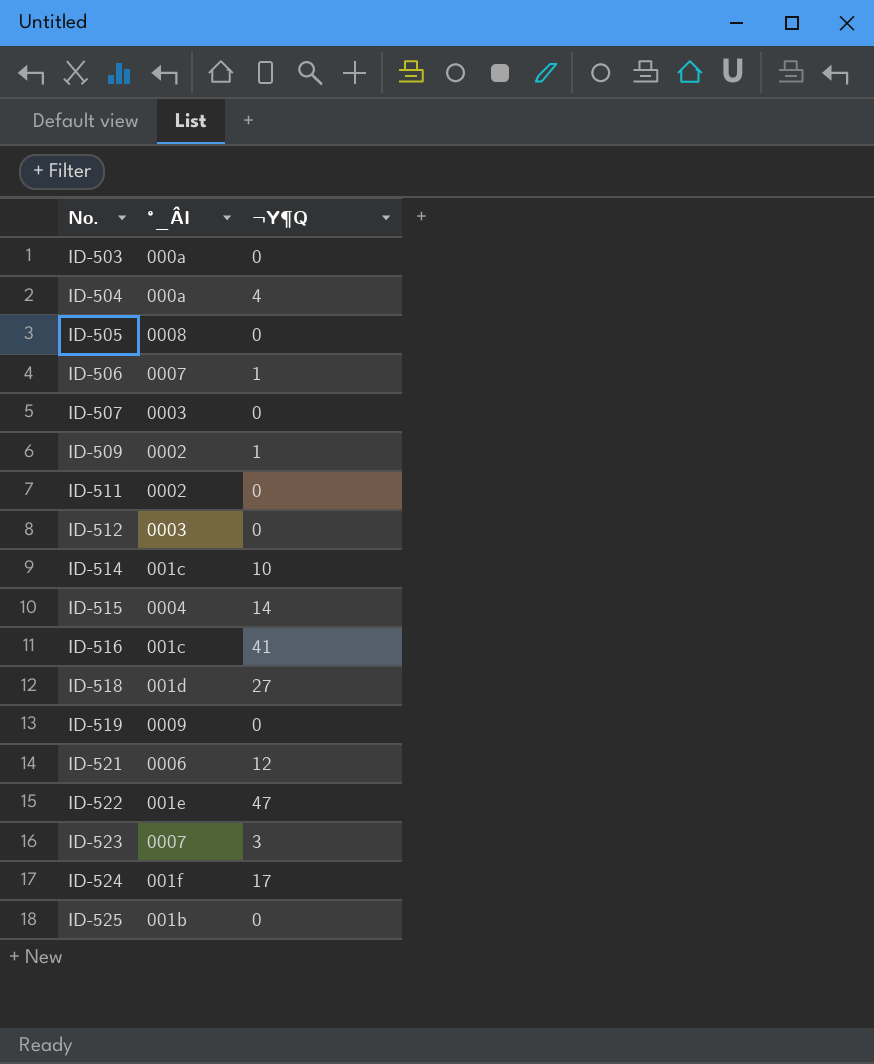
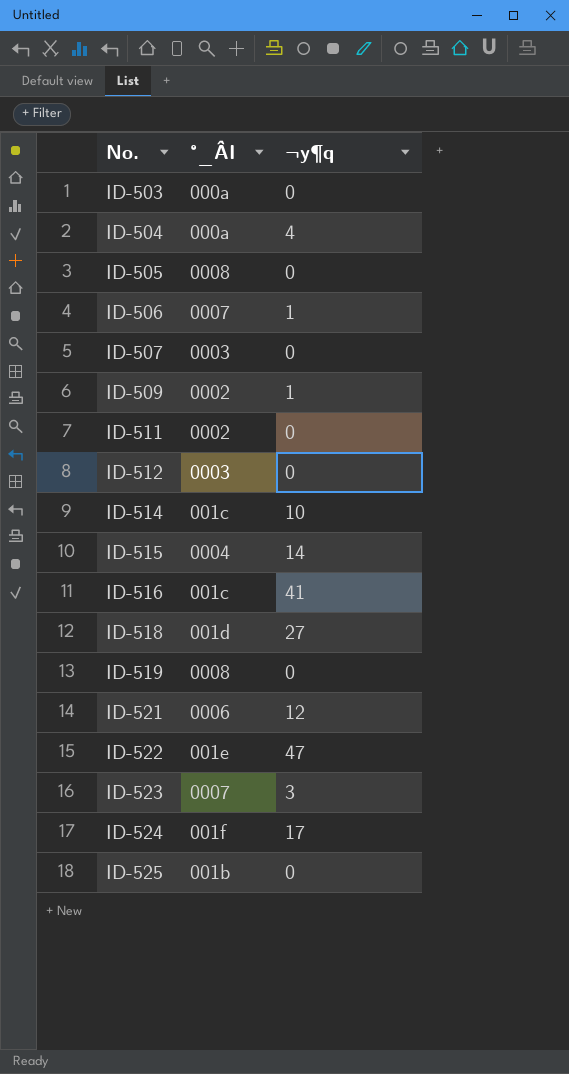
column name: ¬Y¶Q -> ¬y¶q
ID-519 | °_ÂI: 0009 -> 0008

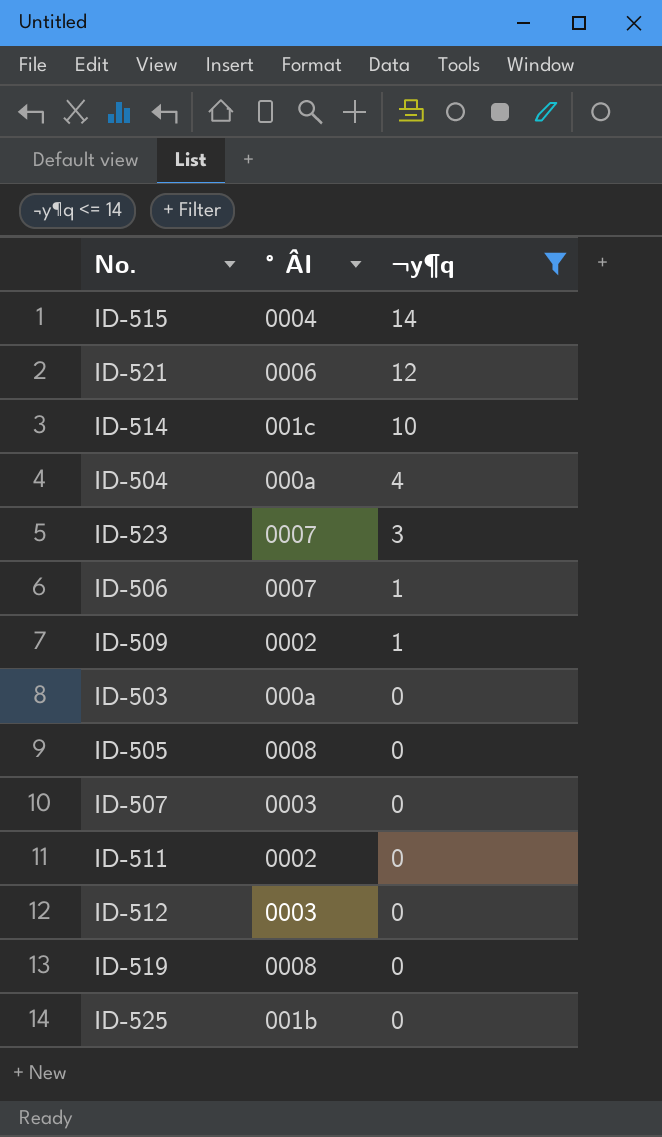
filter: none -> ¬y¶q <= 14
row order: No. ascending -> ¬y¶q descending
column name: °_ÂI -> ° ÂI

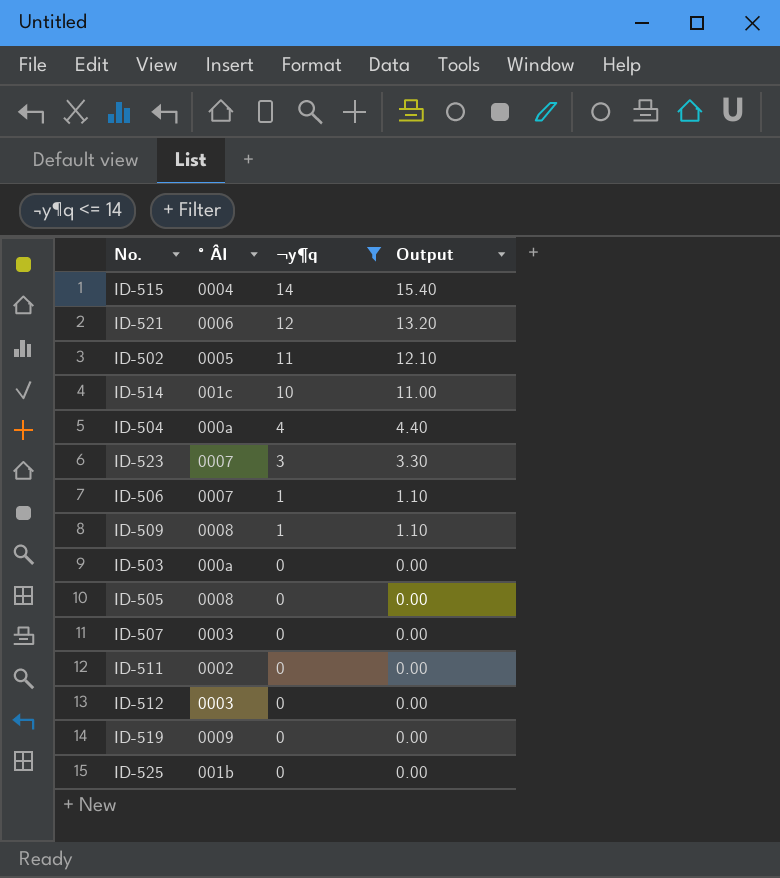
column Output | formula: none -> [¬y¶q] * 1.1
row ID-502: none -> 0005 | 11 | 12.10
ID-509 | ° ÂI: 0002 -> 0008
ID-519 | ° ÂI: 0008 -> 0009

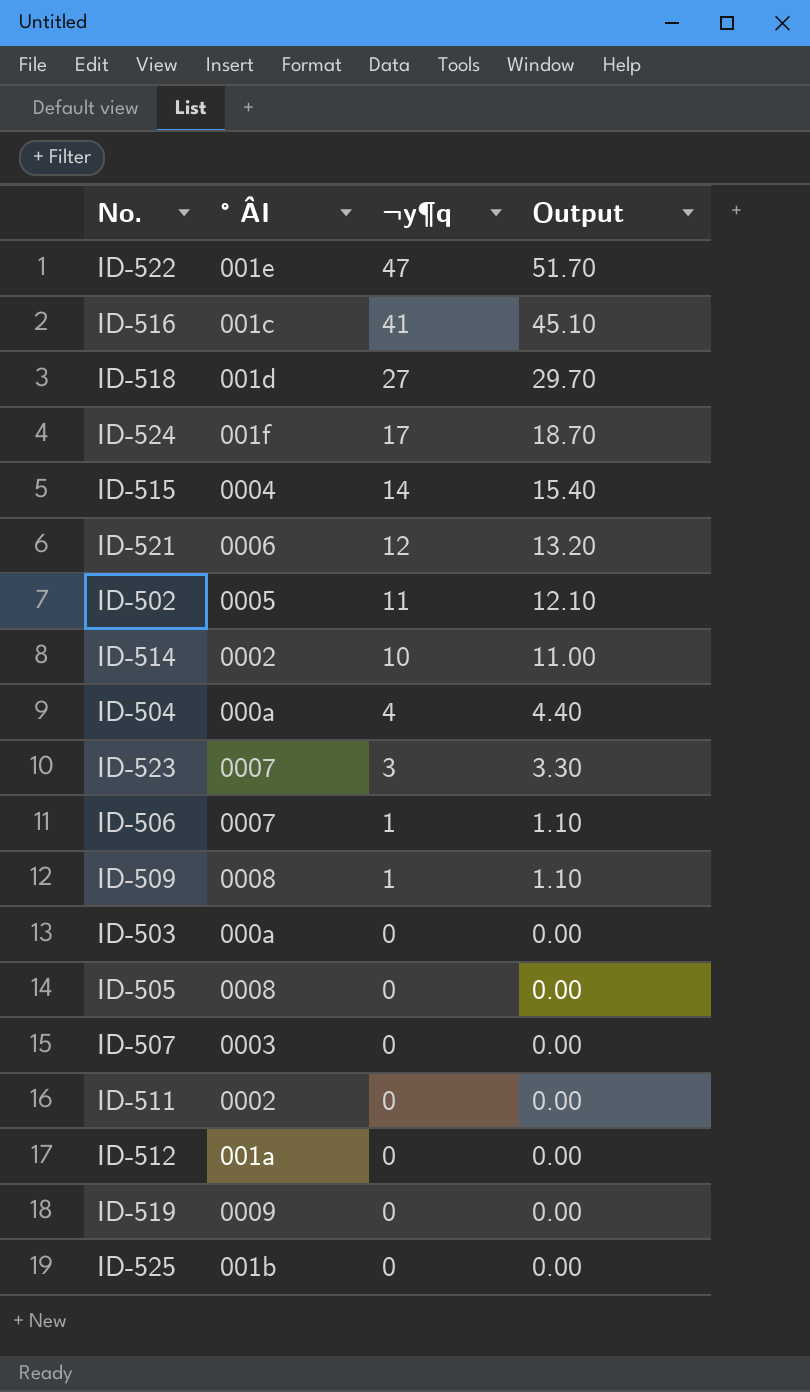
filter: ¬y¶q <= 14 -> none
ID-514 | ° ÂI: 001c -> 0002
ID-512 | ° ÂI: 0003 -> 001a

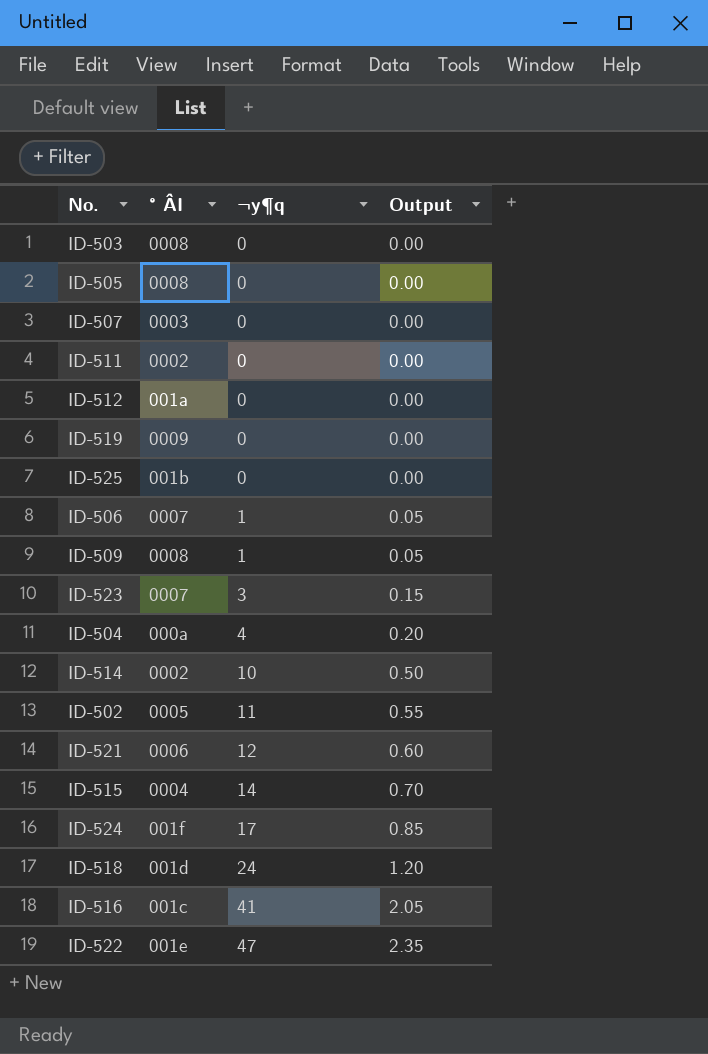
row order: ¬y¶q descending -> ¬y¶q ascending
column Output | formula: [¬y¶q] * 1.1 -> [¬y¶q] * 0.05
ID-503 | ° ÂI: 000a -> 0008
ID-518 | ¬y¶q: 27 -> 24

